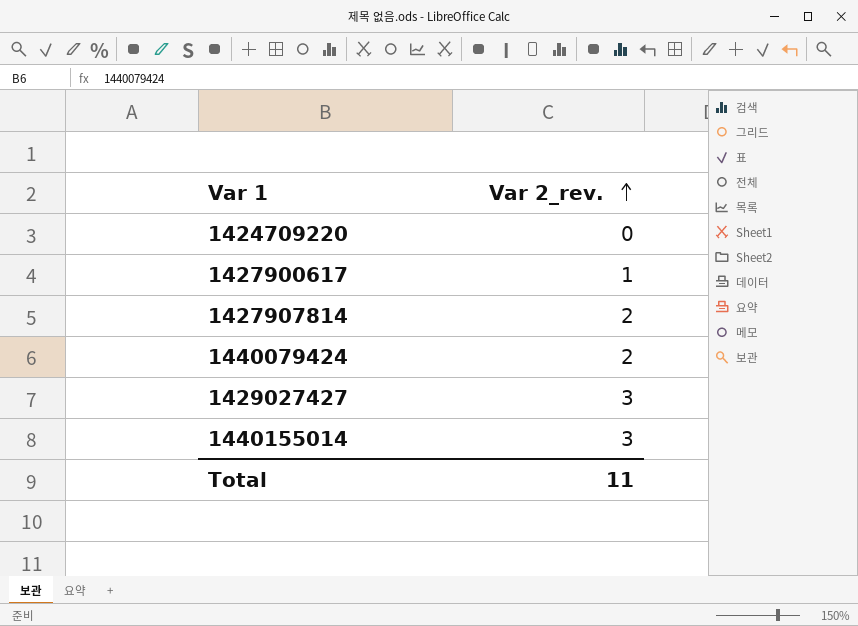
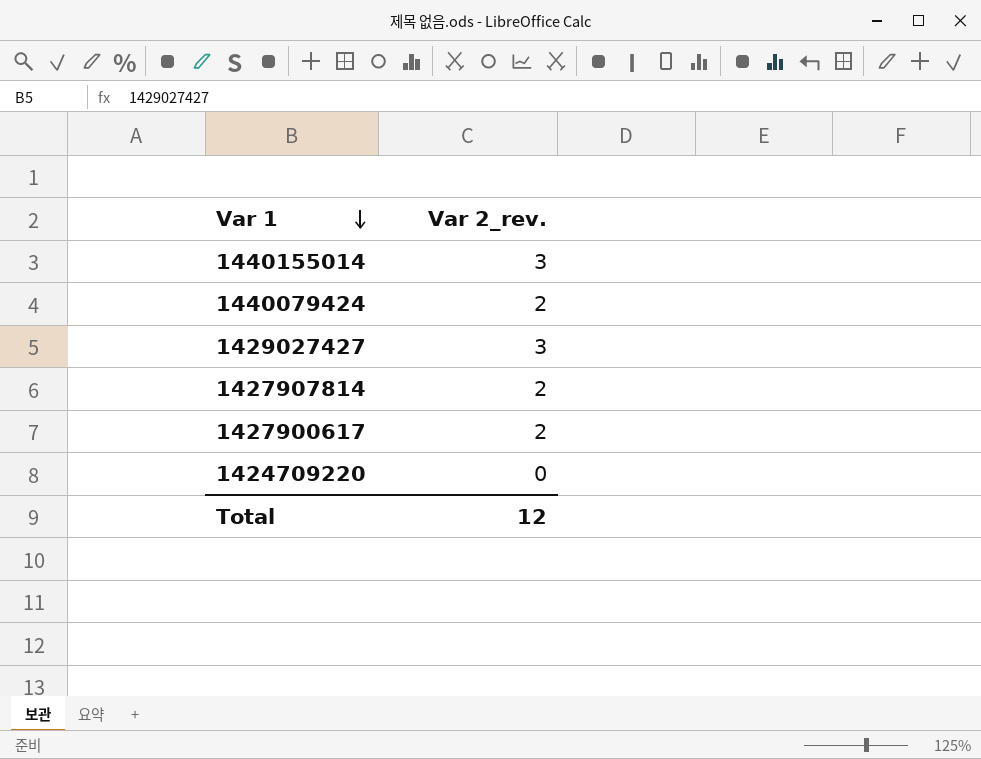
row order: Var 2_rev. ascending -> Var 1 descending
1427900617 | Var 2_rev.: 1 -> 2
Total | Var 2_rev.: 11 -> 12

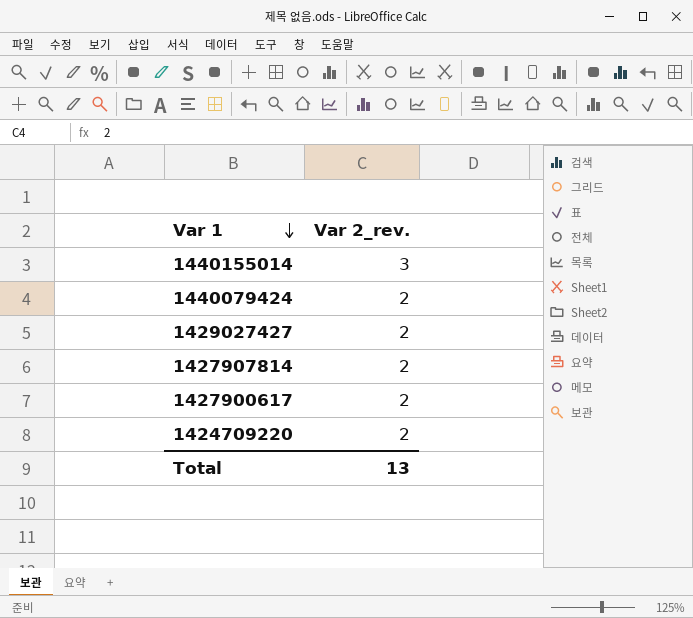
1429027427 | Var 2_rev.: 3 -> 2
1424709220 | Var 2_rev.: 0 -> 2
Total | Var 2_rev.: 12 -> 13

